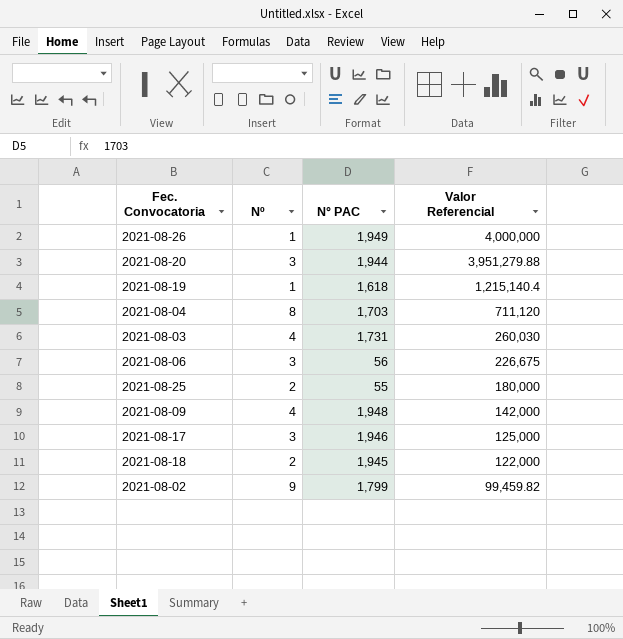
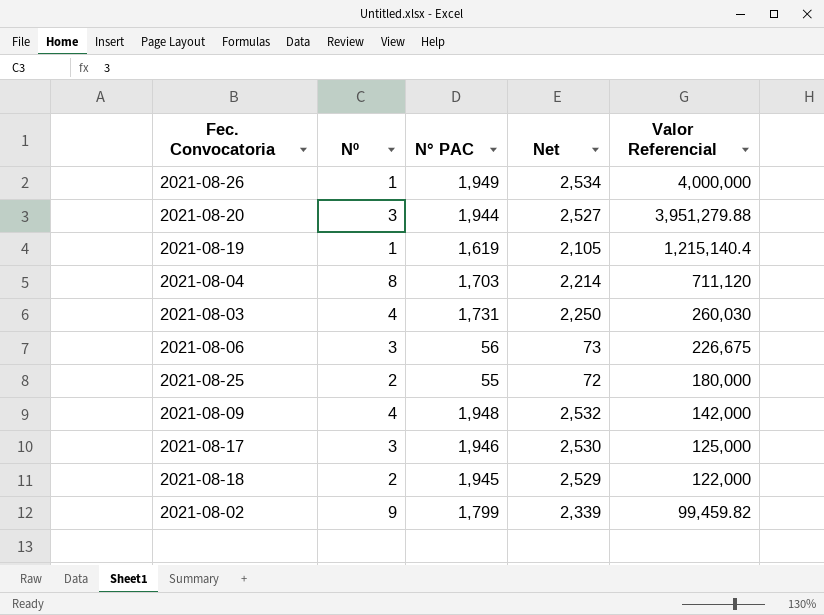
column Net | formula: none -> [N° PAC] * 1.3
2021-08-19 | N° PAC: 1,618 -> 1,619

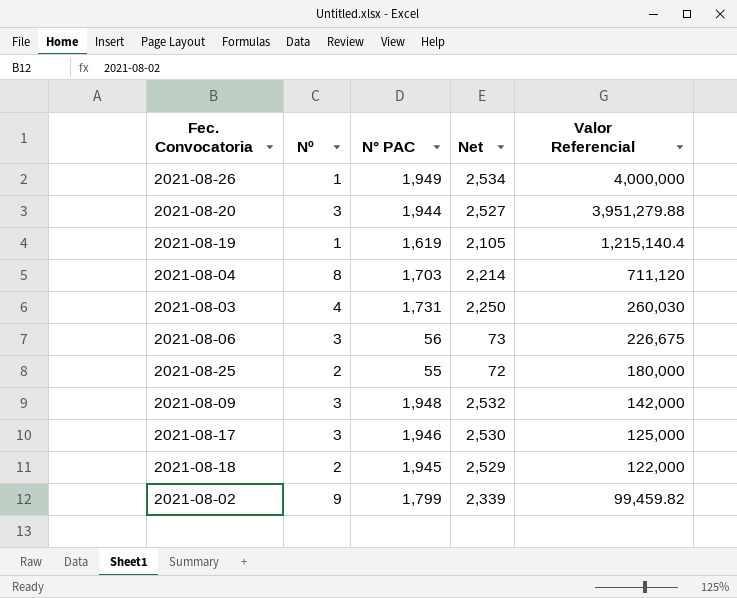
2021-08-09 | Nº: 4 -> 3

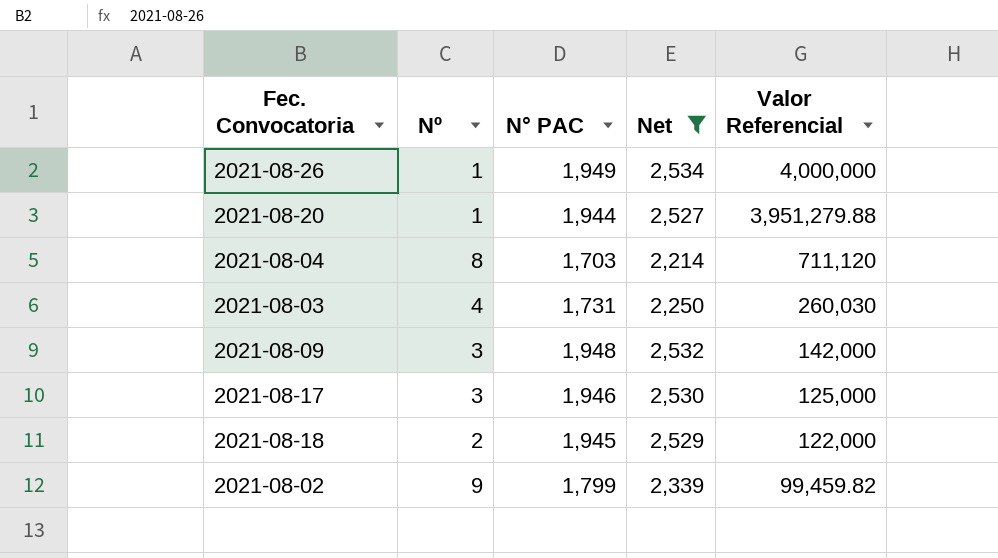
filter: none -> Net >= 2,214
2021-08-20 | Nº: 3 -> 1

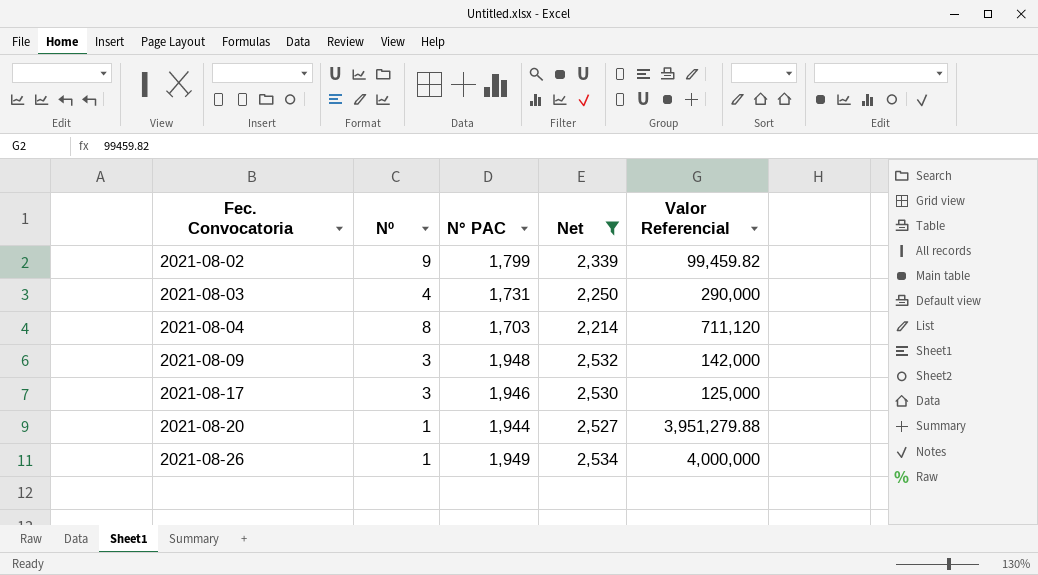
row order: Valor Referencial descending -> Fec. Convocatoria ascending
row 2021-08-18: 2 | 1,945 | 2,529 | 122,000 -> none
2021-08-03 | Valor Referencial: 260,030 -> 290,000

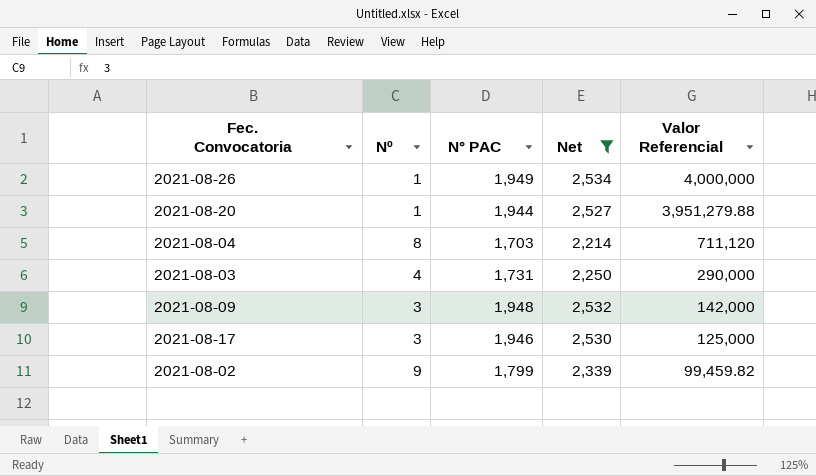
row order: Fec. Convocatoria ascending -> Valor Referencial descending

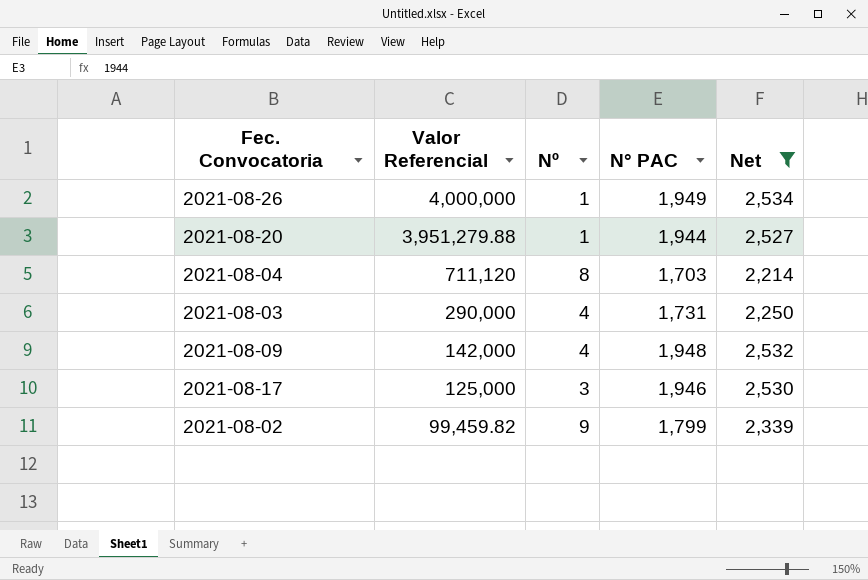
column Valor Referencial | position: 5 -> 2
2021-08-09 | Nº: 3 -> 4

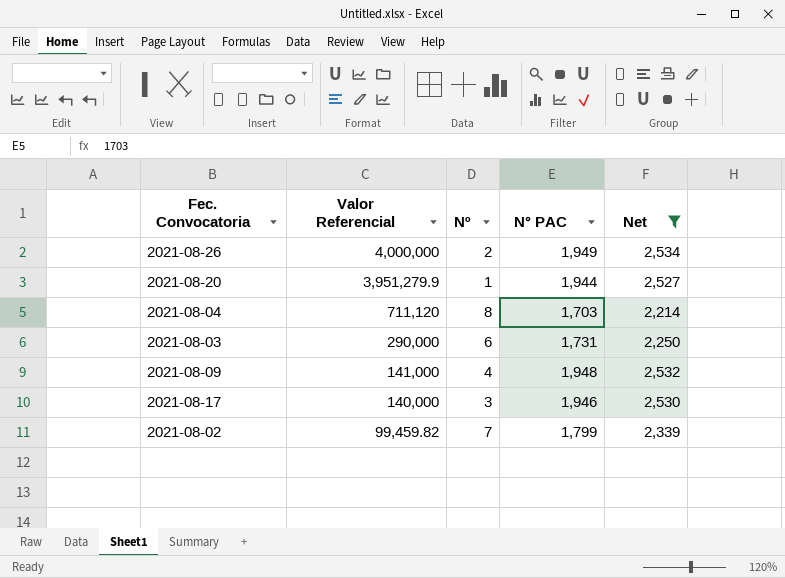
2021-08-26 | Nº: 1 -> 2
2021-08-20 | Valor Referencial: 3,951,279.88 -> 3,951,279.9
2021-08-03 | Nº: 4 -> 6
2021-08-09 | Valor Referencial: 142,000 -> 141,000
2021-08-17 | Valor Referencial: 125,000 -> 140,000
2021-08-02 | Nº: 9 -> 7

